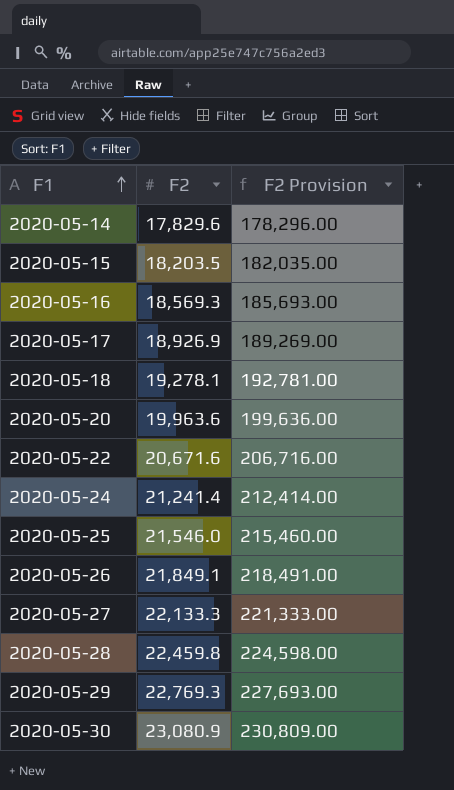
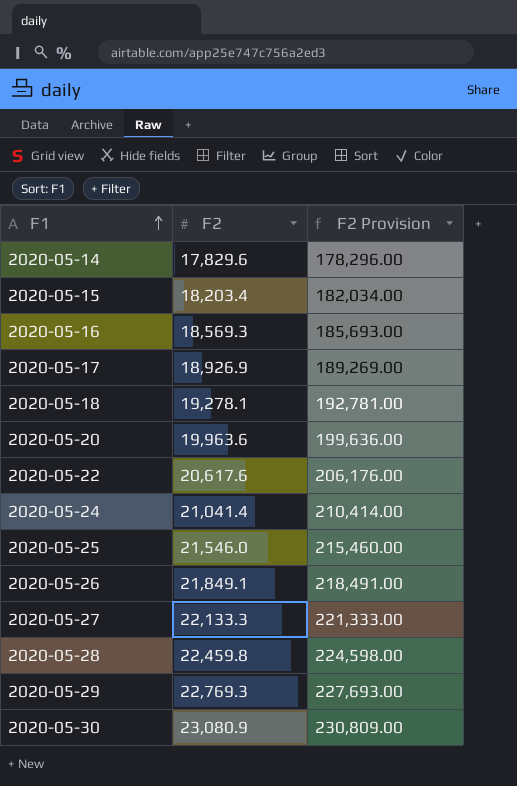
2020-05-15 | F2: 18,203.5 -> 18,203.4
2020-05-15 | F2 Provision: 182,035.00 -> 182,034.00
2020-05-22 | F2: 20,671.6 -> 20,617.6
2020-05-22 | F2 Provision: 206,716.00 -> 206,176.00
2020-05-24 | F2: 21,241.4 -> 21,041.4
2020-05-24 | F2 Provision: 212,414.00 -> 210,414.00

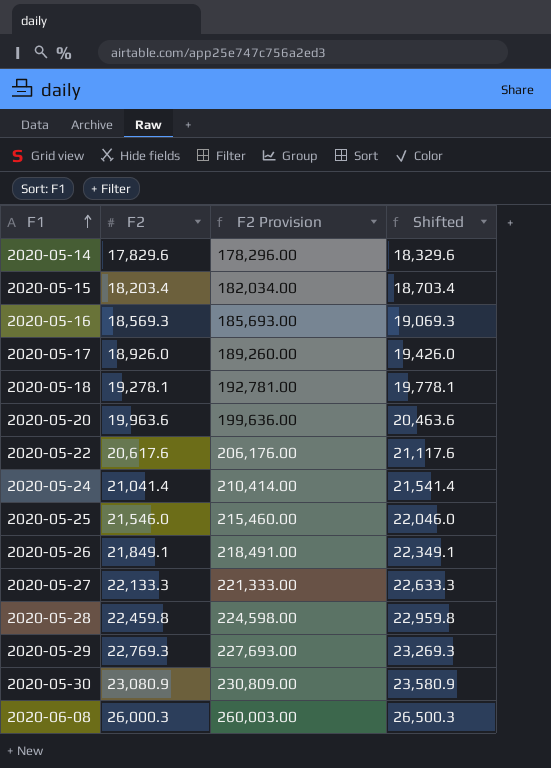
column Shifted | formula: none -> [F2] + 500
2020-05-17 | F2: 18,926.9 -> 18,926.0
2020-05-17 | F2 Provision: 189,269.00 -> 189,260.00
row 2020-06-08: none -> 26,000.3 | 260,003.00 | 26,500.3

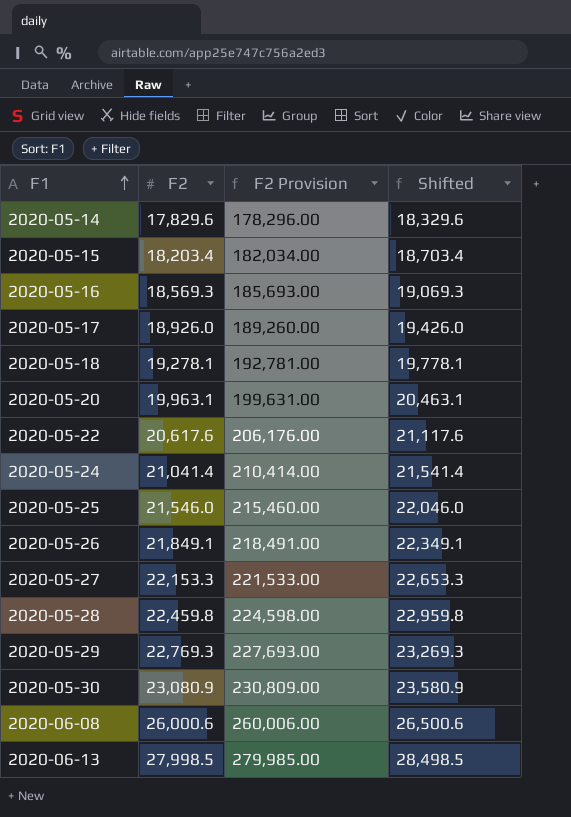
2020-05-20 | F2: 19,963.6 -> 19,963.1
2020-05-20 | F2 Provision: 199,636.00 -> 199,631.00
2020-05-20 | Shifted: 20,463.6 -> 20,463.1
2020-05-27 | F2: 22,133.3 -> 22,153.3
2020-05-27 | F2 Provision: 221,333.00 -> 221,533.00
2020-05-27 | Shifted: 22,633.3 -> 22,653.3
2020-06-08 | F2: 26,000.3 -> 26,000.6
2020-06-08 | F2 Provision: 260,003.00 -> 260,006.00
2020-06-08 | Shifted: 26,500.3 -> 26,500.6
row 2020-06-13: none -> 27,998.5 | 279,985.00 | 28,498.5

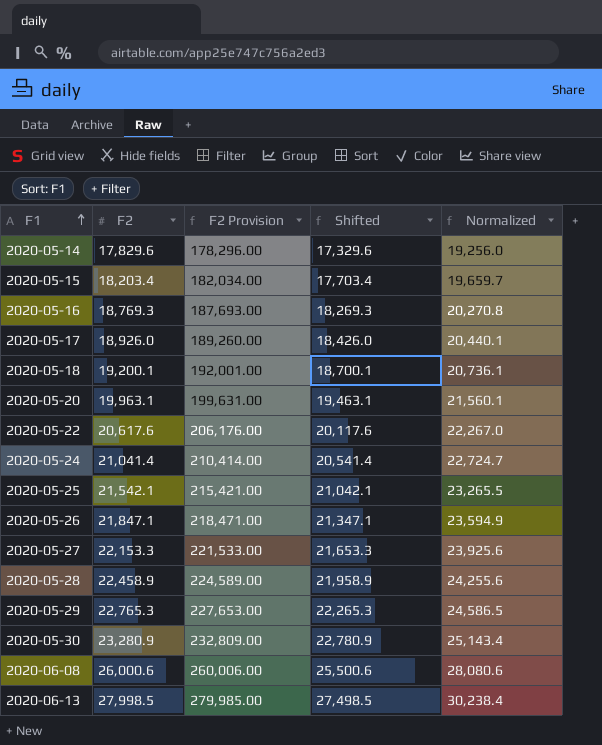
column Shifted | formula: [F2] + 500 -> [F2] - 500
column Normalized | formula: none -> [F2] * 1.08
2020-05-16 | F2: 18,569.3 -> 18,769.3
2020-05-16 | F2 Provision: 185,693.00 -> 187,693.00
2020-05-18 | F2: 19,278.1 -> 19,200.1
2020-05-18 | F2 Provision: 192,781.00 -> 192,001.00
2020-05-25 | F2: 21,546.0 -> 21,542.1
2020-05-25 | F2 Provision: 215,460.00 -> 215,421.00
2020-05-26 | F2: 21,849.1 -> 21,847.1
2020-05-26 | F2 Provision: 218,491.00 -> 218,471.00
2020-05-28 | F2: 22,459.8 -> 22,458.9
2020-05-28 | F2 Provision: 224,598.00 -> 224,589.00
2020-05-29 | F2: 22,769.3 -> 22,765.3
2020-05-29 | F2 Provision: 227,693.00 -> 227,653.00
2020-05-30 | F2: 23,080.9 -> 23,280.9
2020-05-30 | F2 Provision: 230,809.00 -> 232,809.00

